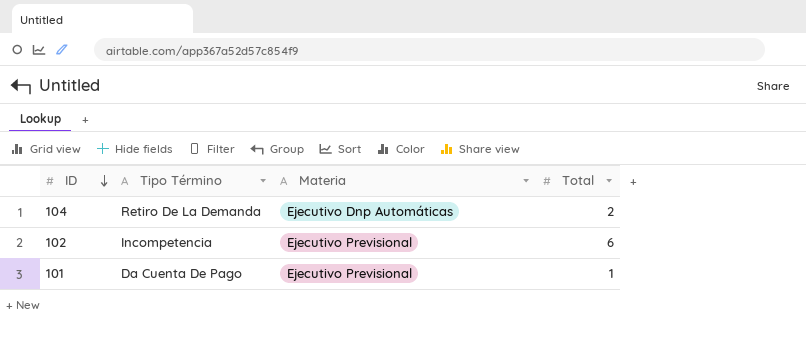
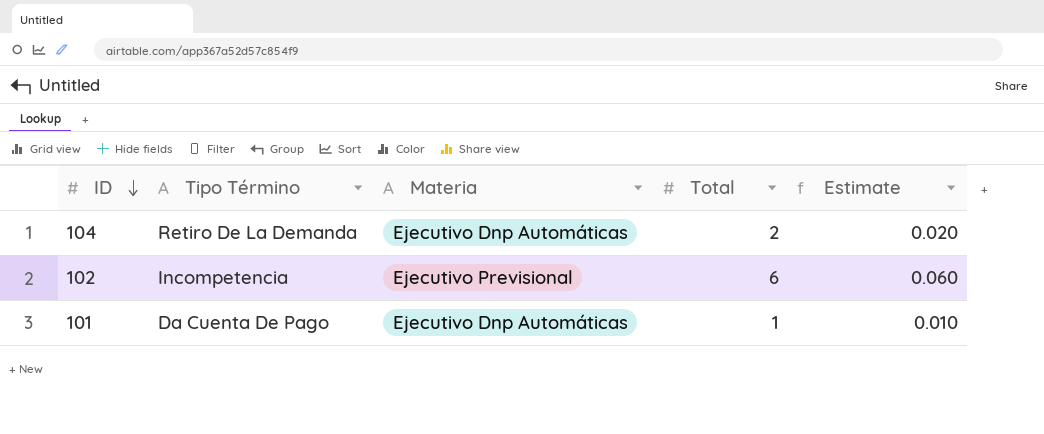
column Estimate | formula: none -> [Total] * 0.01
101 | Materia: Ejecutivo Previsional -> Ejecutivo Dnp Automáticas

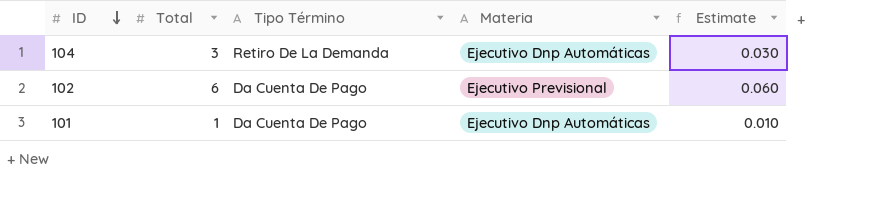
column Total | position: 4 -> 2
104 | Total: 2 -> 3
104 | Estimate: 0.020 -> 0.030
102 | Tipo Término: Incompetencia -> Da Cuenta De Pago

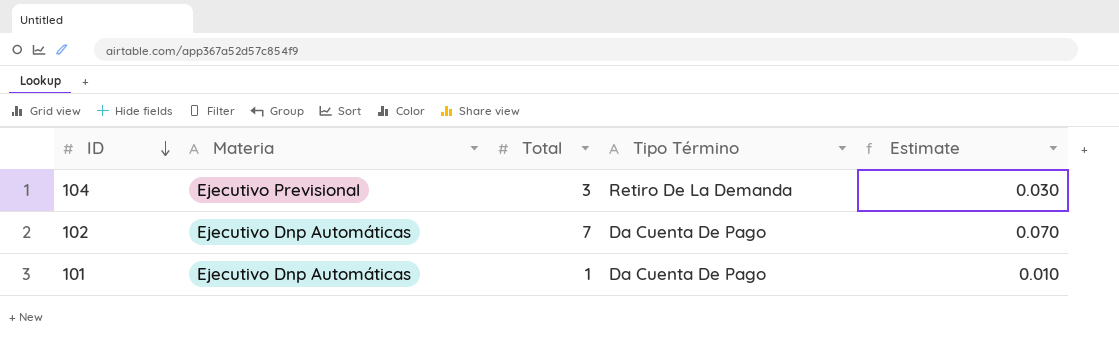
column Materia | position: 4 -> 2
104 | Materia: Ejecutivo Dnp Automáticas -> Ejecutivo Previsional
102 | Materia: Ejecutivo Previsional -> Ejecutivo Dnp Automáticas
102 | Total: 6 -> 7
102 | Estimate: 0.060 -> 0.070

